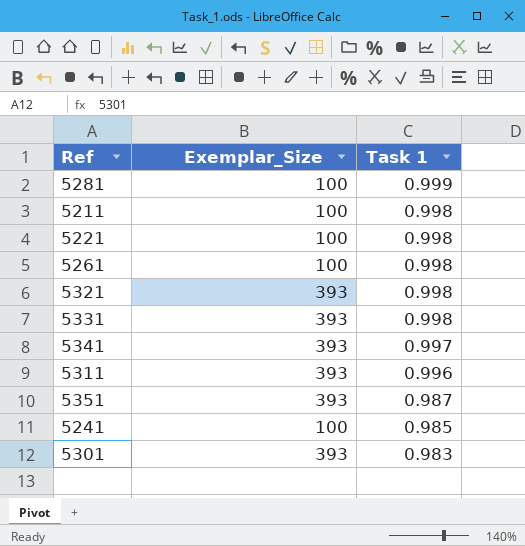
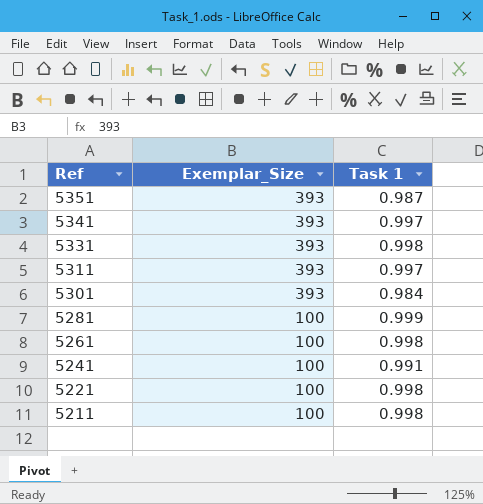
row order: Task 1 descending -> Ref descending
row 5321: 393 | 0.998 -> none
5311 | Task 1: 0.996 -> 0.997
5301 | Task 1: 0.983 -> 0.984
5241 | Task 1: 0.985 -> 0.991

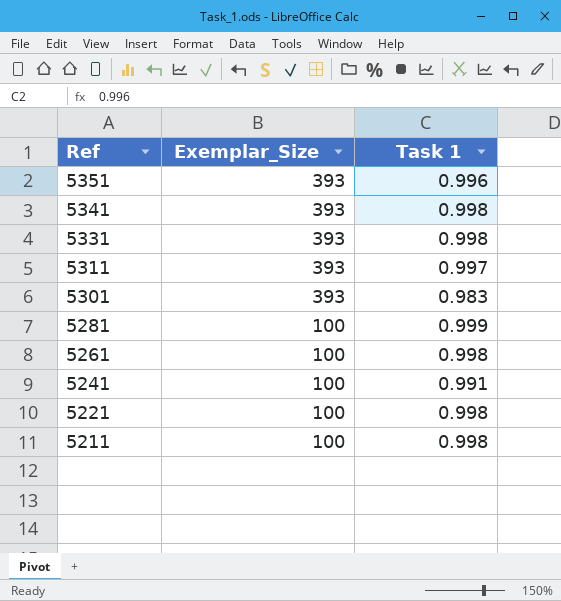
5351 | Task 1: 0.987 -> 0.996
5341 | Task 1: 0.997 -> 0.998
5301 | Task 1: 0.984 -> 0.983

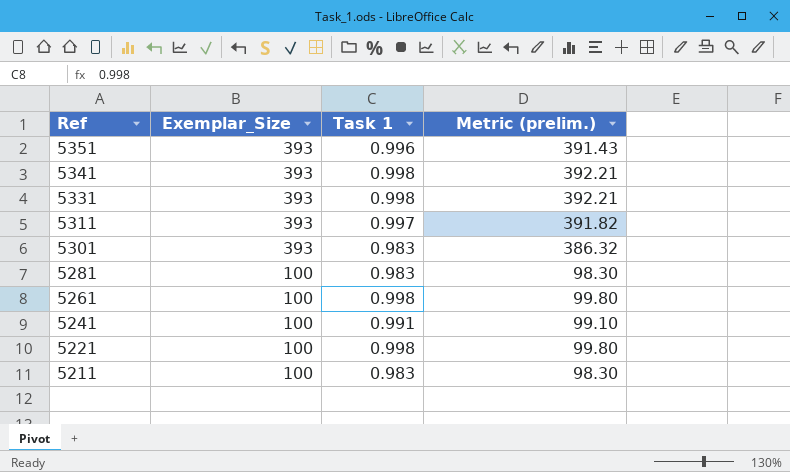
column Metric (prelim.) | formula: none -> [Exemplar_Size] * [Task 1]
5281 | Task 1: 0.999 -> 0.983
5211 | Task 1: 0.998 -> 0.983

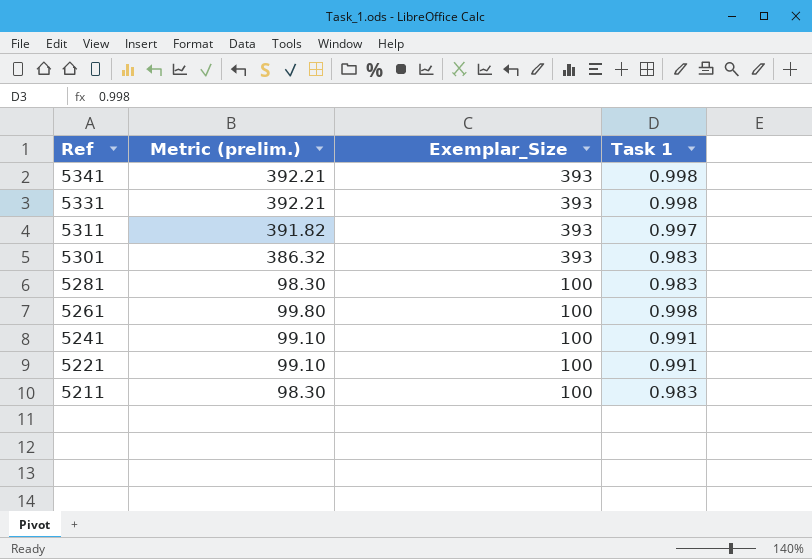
column Metric (prelim.) | position: 4 -> 2
row 5351: 393 | 0.996 | 391.43 -> none
5221 | Metric (prelim.): 99.80 -> 99.10
5221 | Task 1: 0.998 -> 0.991

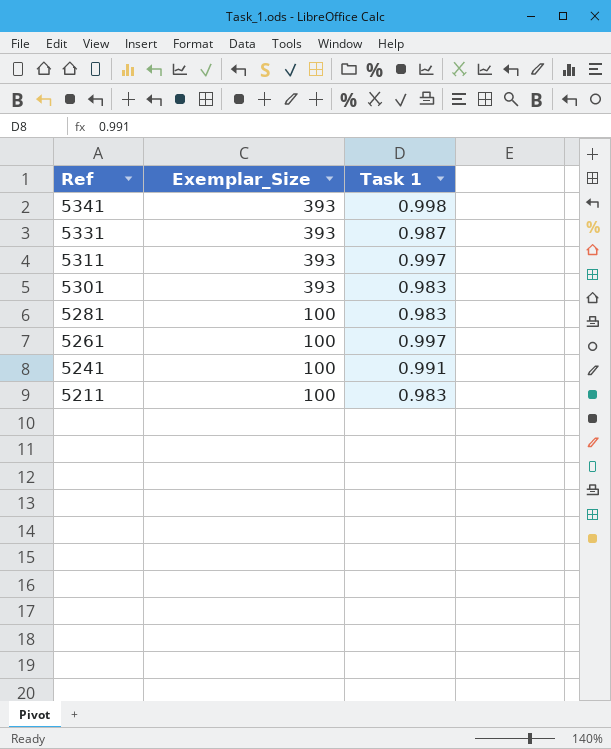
column Metric (prelim.) | formula: [Exemplar_Size] * [Task 1] -> none
row 5221: 99.10 | 100 | 0.991 -> none
5331 | Task 1: 0.998 -> 0.987
5261 | Task 1: 0.998 -> 0.997

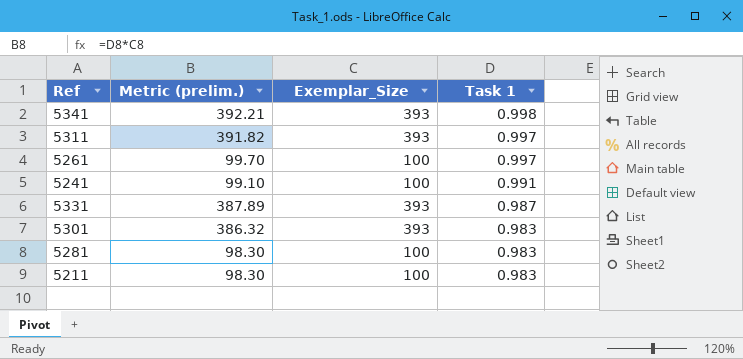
row order: Ref descending -> Task 1 descending
column Metric (prelim.) | formula: none -> [Exemplar_Size] * [Task 1]

